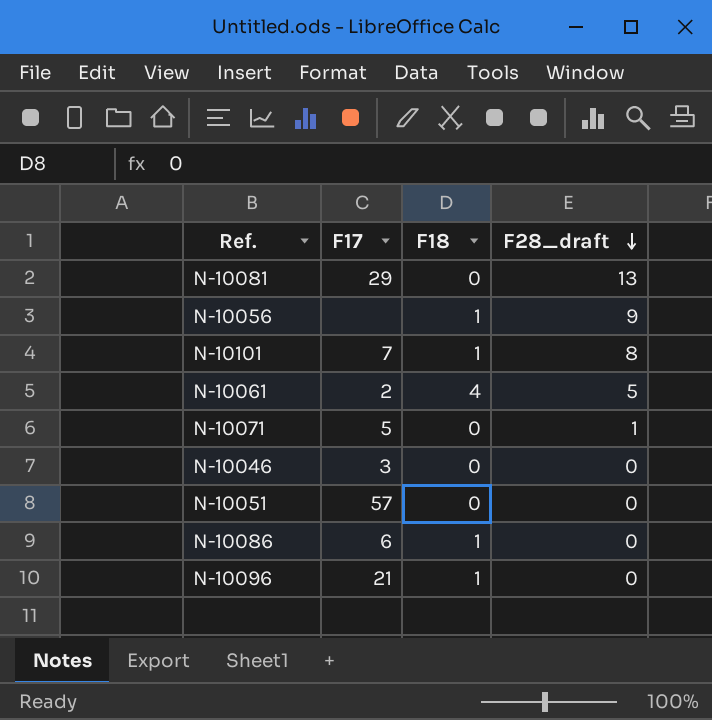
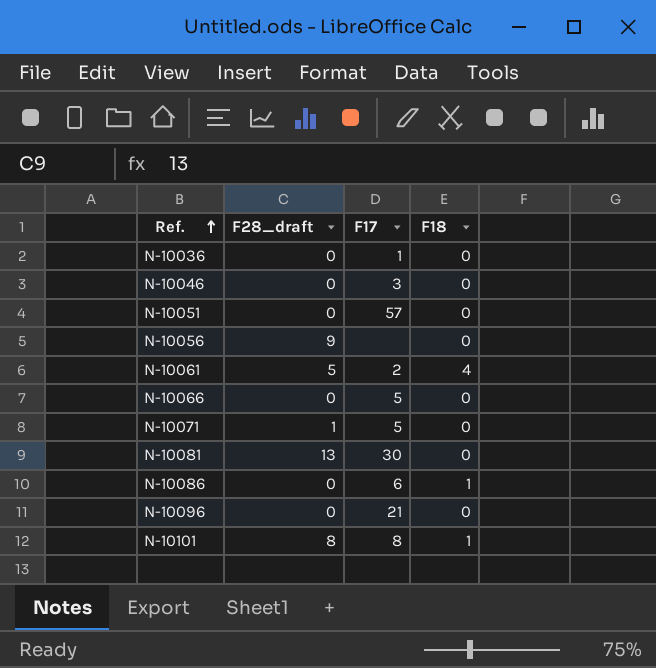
row order: F28_draft descending -> Ref. ascending
column F28_draft | position: 4 -> 2
row N-10036: none -> 0 | 1 | 0
N-10056 | F18: 1 -> 0
row N-10066: none -> 0 | 5 | 0
N-10081 | F17: 29 -> 30
N-10096 | F18: 1 -> 0
N-10101 | F17: 7 -> 8

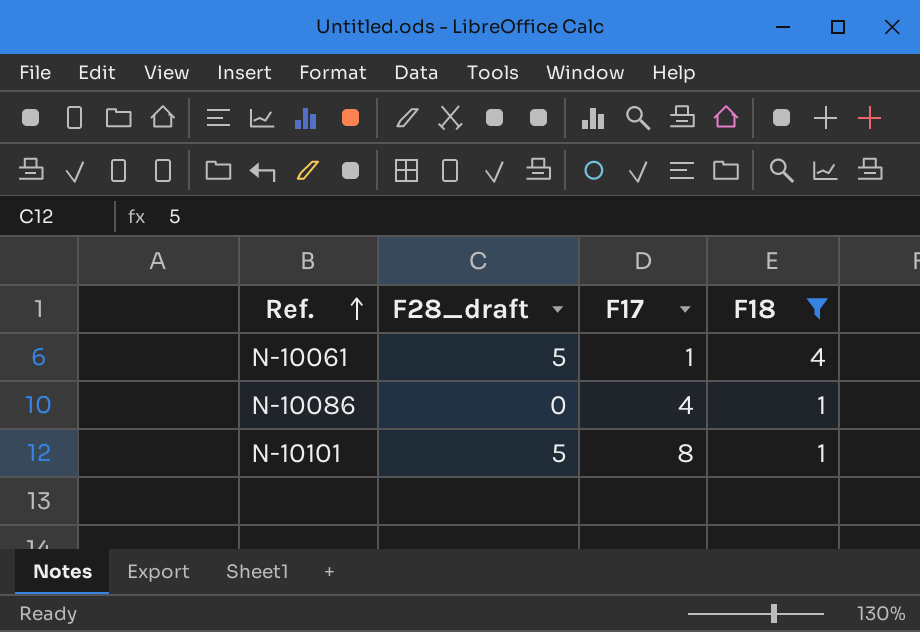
filter: none -> F18 != 0
N-10061 | F17: 2 -> 1
N-10086 | F17: 6 -> 4
N-10101 | F28_draft: 8 -> 5

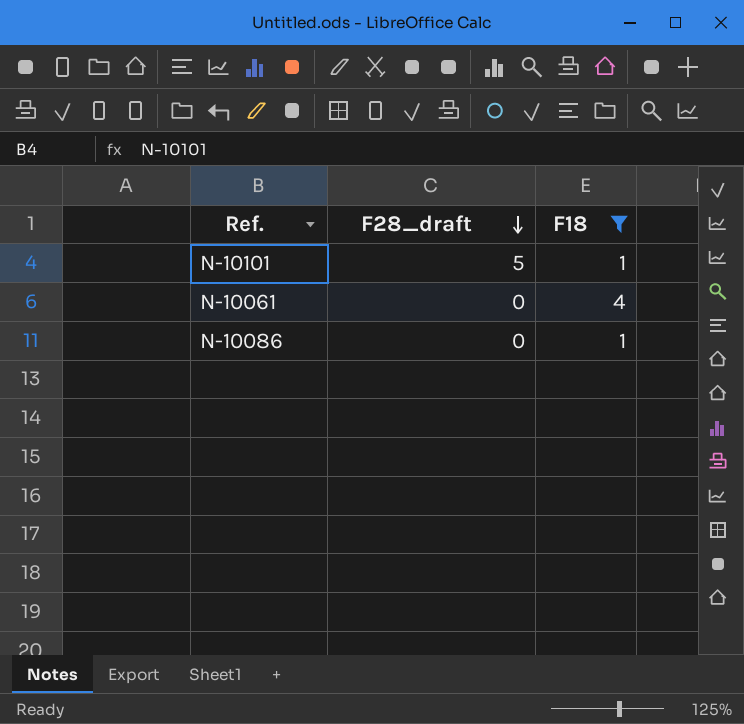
row order: Ref. ascending -> F28_draft descending
column F17 | position: 3 -> none
N-10061 | F28_draft: 5 -> 0

